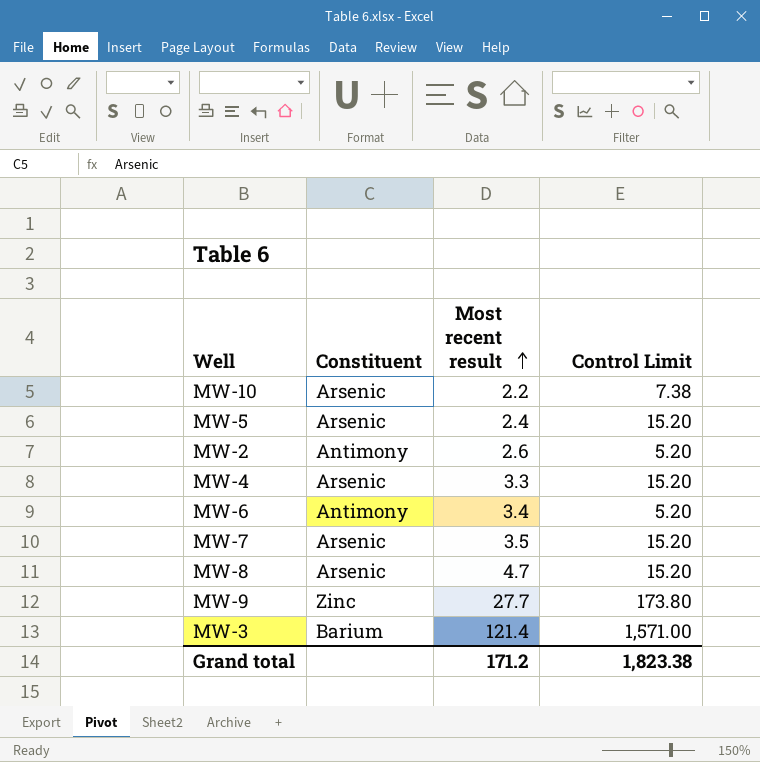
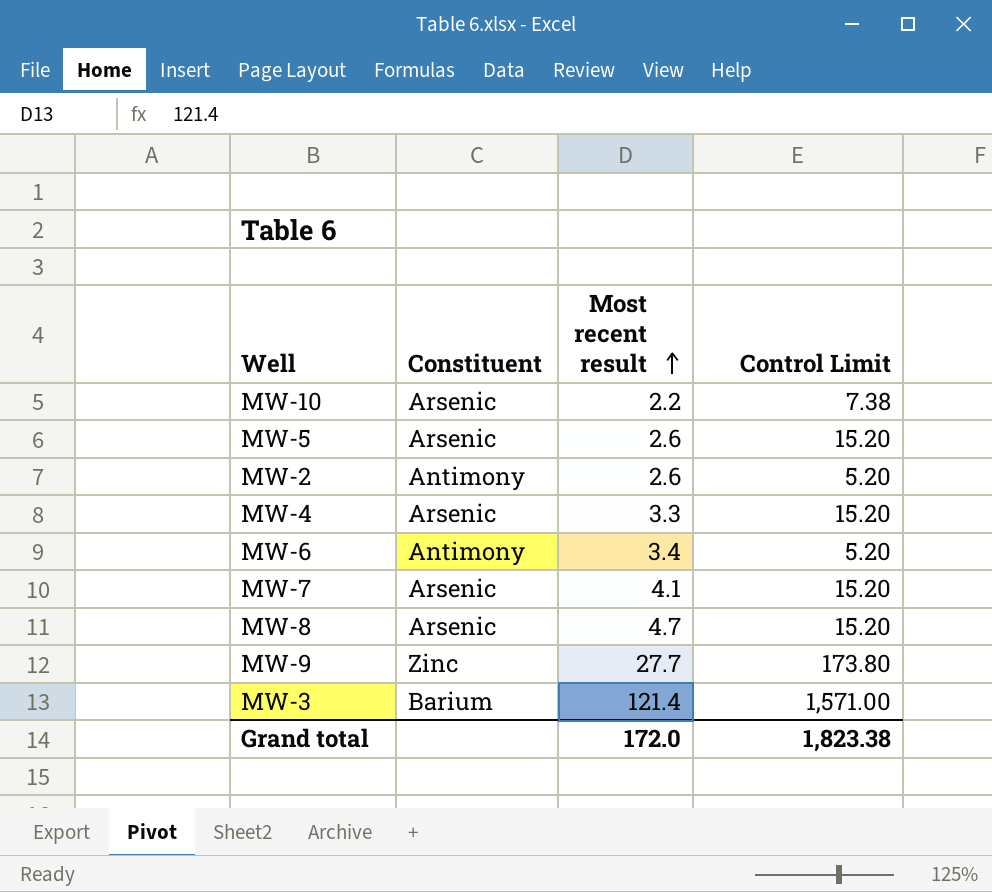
MW-5 | Most recent result: 2.4 -> 2.6
MW-7 | Most recent result: 3.5 -> 4.1
Grand total | Most recent result: 171.2 -> 172.0

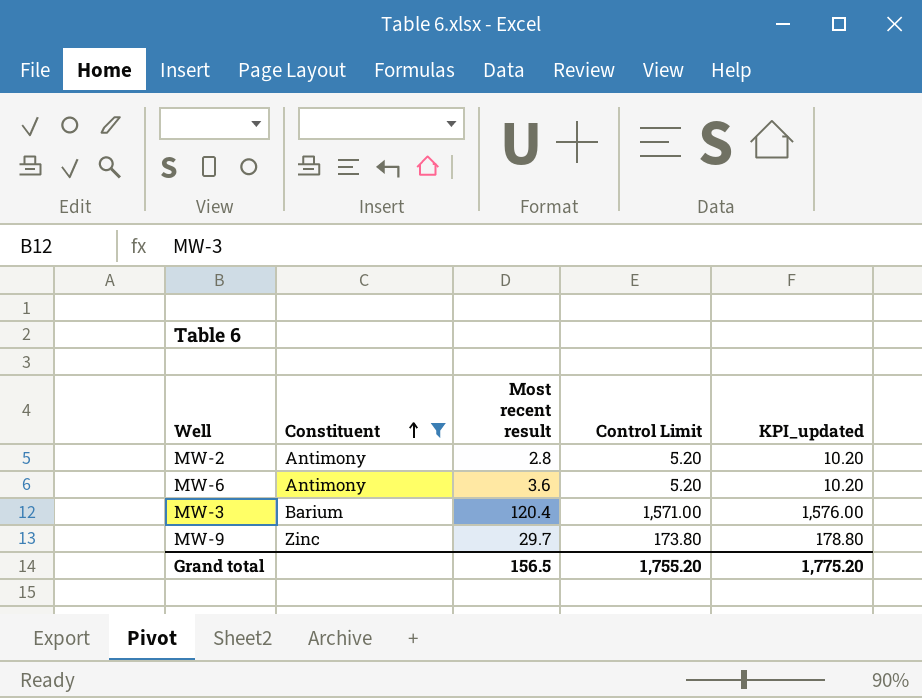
filter: none -> Constituent != Arsenic
row order: Most recent result ascending -> Constituent ascending
column KPI_updated | formula: none -> [Control Limit] + 5
MW-2 | Most recent result: 2.6 -> 2.8
MW-6 | Most recent result: 3.4 -> 3.6
MW-3 | Most recent result: 121.4 -> 120.4
MW-9 | Most recent result: 27.7 -> 29.7
Grand total | Most recent result: 172.0 -> 156.5
Grand total | Control Limit: 1,823.38 -> 1,755.20

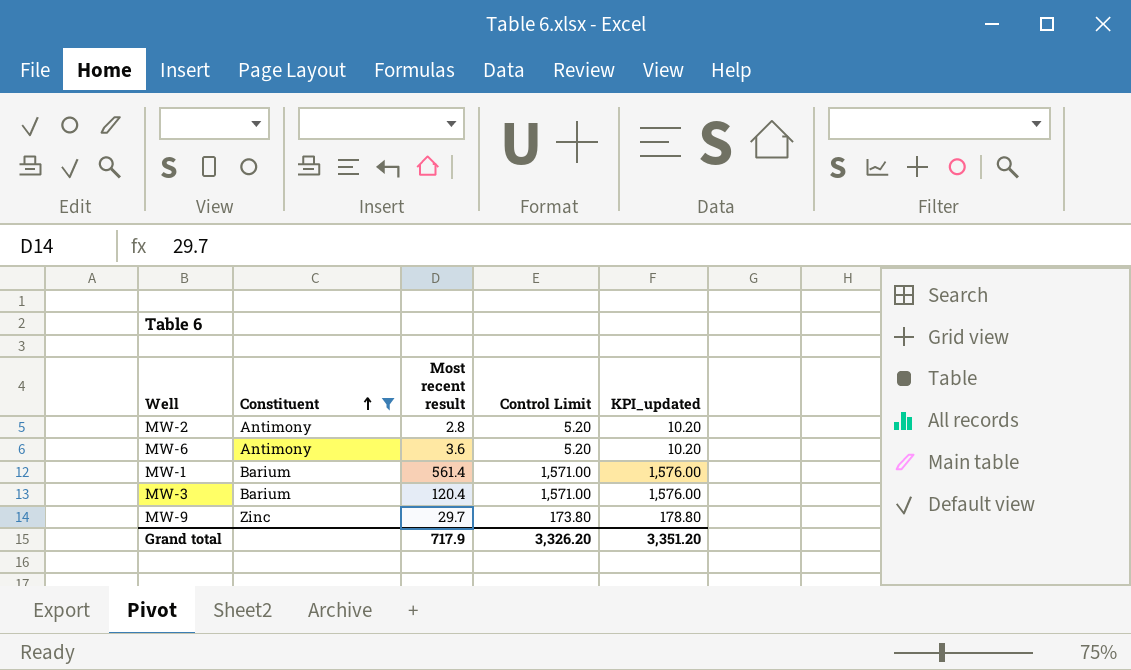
row MW-1: none -> Barium | 561.4 | 1,571.00 | 1,576.00
Grand total | Most recent result: 156.5 -> 717.9
Grand total | Control Limit: 1,755.20 -> 3,326.20
Grand total | KPI_updated: 1,775.20 -> 3,351.20

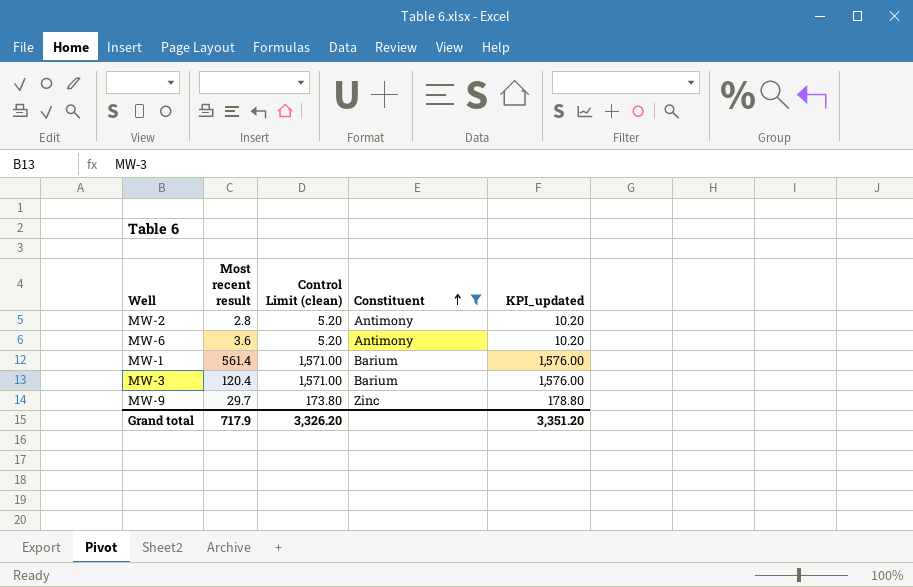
column name: Control Limit -> Control Limit (clean)
column Constituent | position: 2 -> 4

